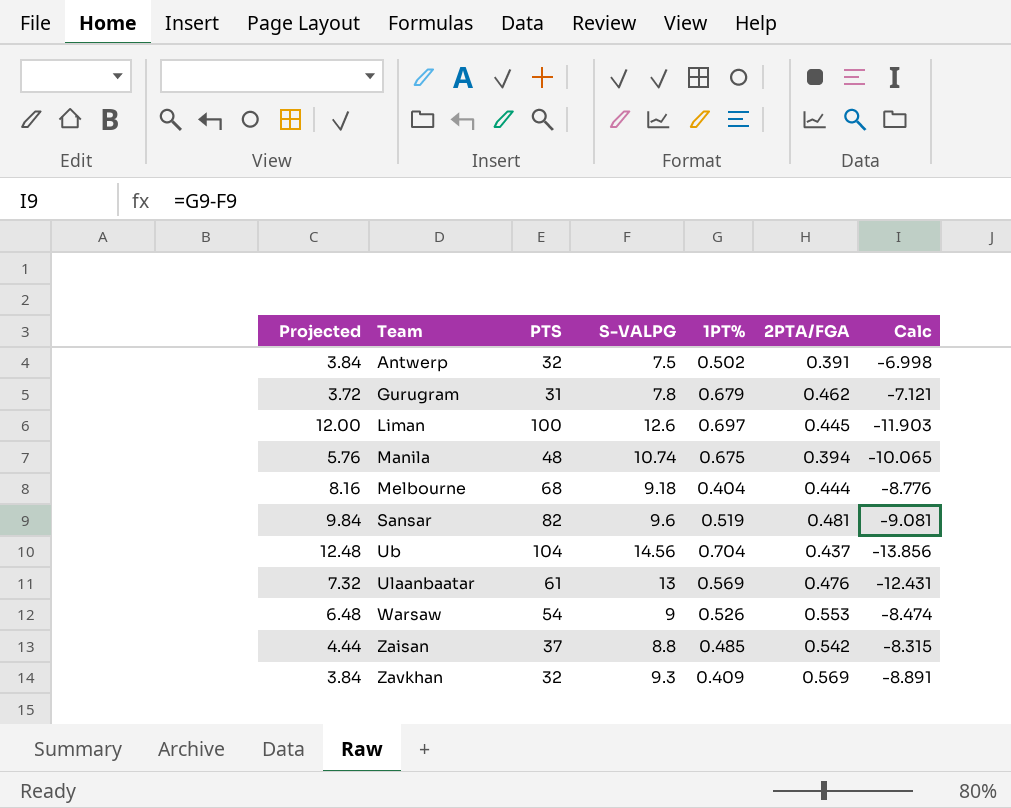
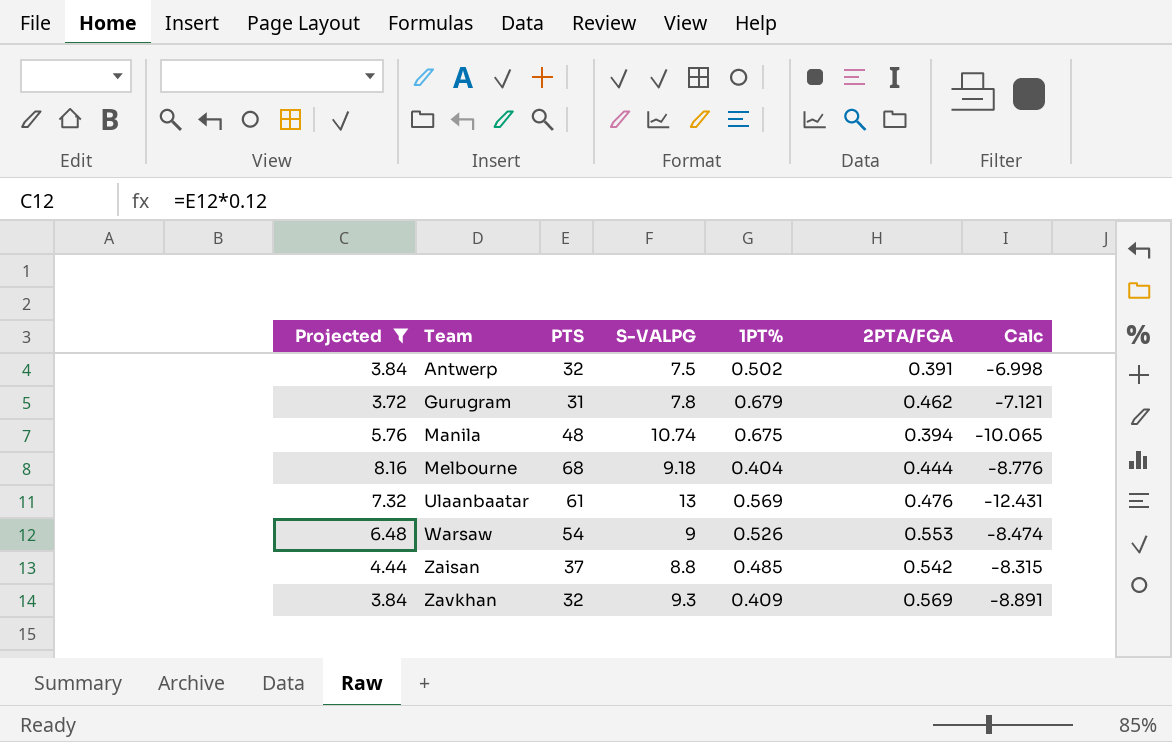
filter: none -> Projected <= 8.16

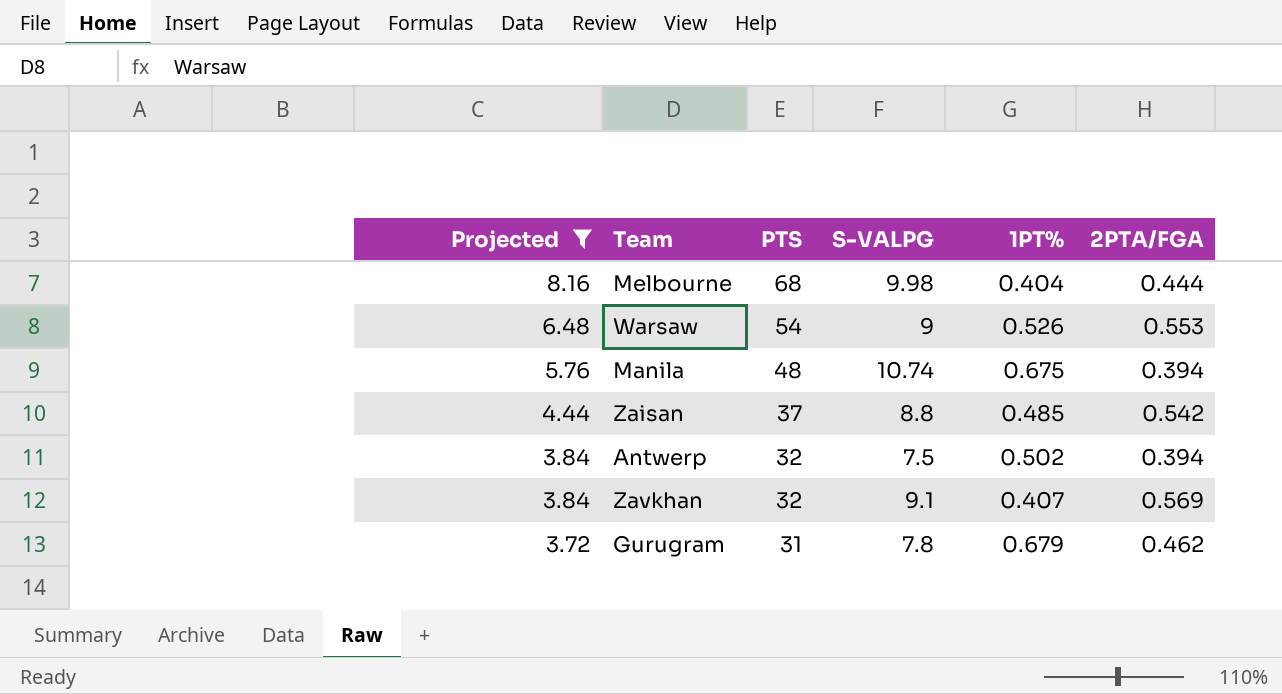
row order: Team ascending -> Projected descending
column Calc | formula: [1PT%] - [S-VALPG] -> none
row Ulaanbaatar: 7.32 | 61 | 13 | 0.569 | 0.476 | -12.431 -> none
Melbourne | S-VALPG: 9.18 -> 9.98
Antwerp | 2PTA/FGA: 0.391 -> 0.394
Zavkhan | S-VALPG: 9.3 -> 9.1
Zavkhan | 1PT%: 0.409 -> 0.407

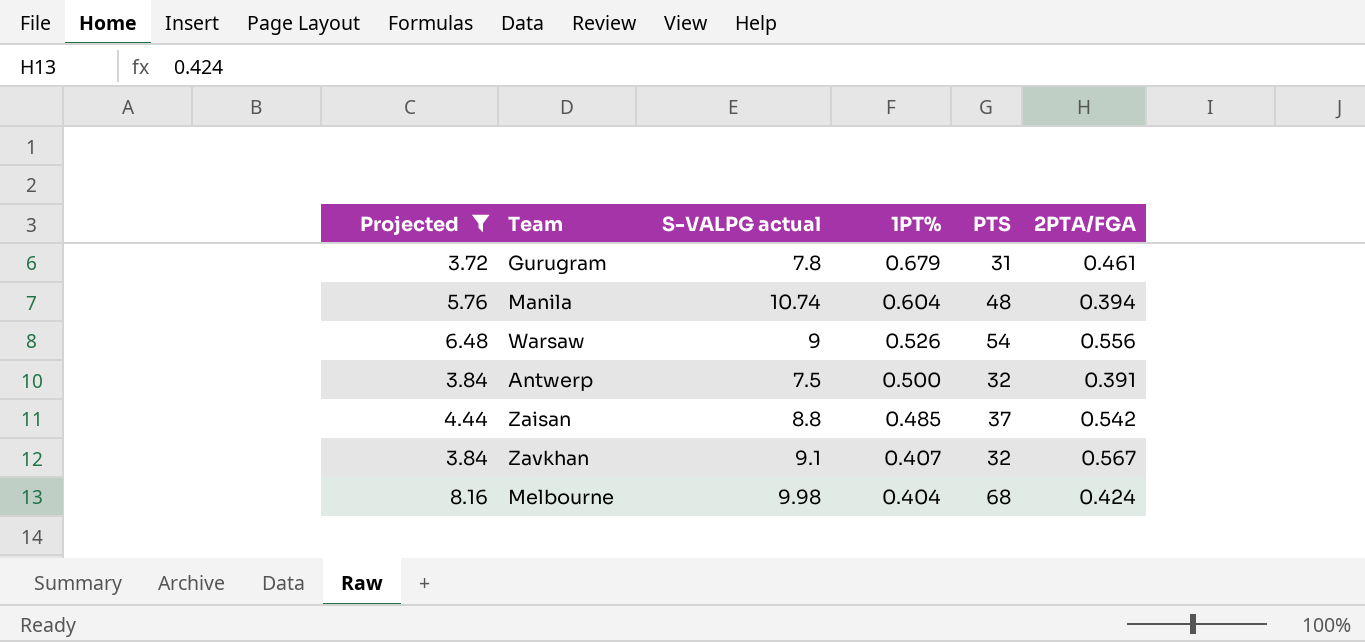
row order: Projected descending -> 1PT% descending
column name: S-VALPG -> S-VALPG actual
column PTS | position: 3 -> 5
Gurugram | 2PTA/FGA: 0.462 -> 0.461
Manila | 1PT%: 0.675 -> 0.604
Warsaw | 2PTA/FGA: 0.553 -> 0.556
Antwerp | 1PT%: 0.502 -> 0.500
Antwerp | 2PTA/FGA: 0.394 -> 0.391
Zavkhan | 2PTA/FGA: 0.569 -> 0.567
Melbourne | 2PTA/FGA: 0.444 -> 0.424

